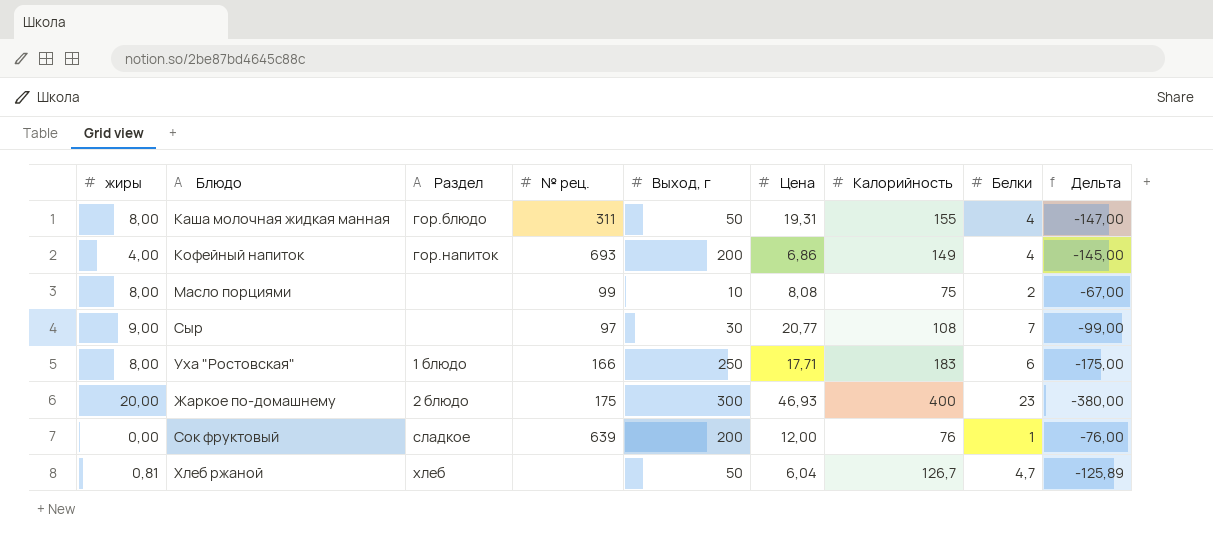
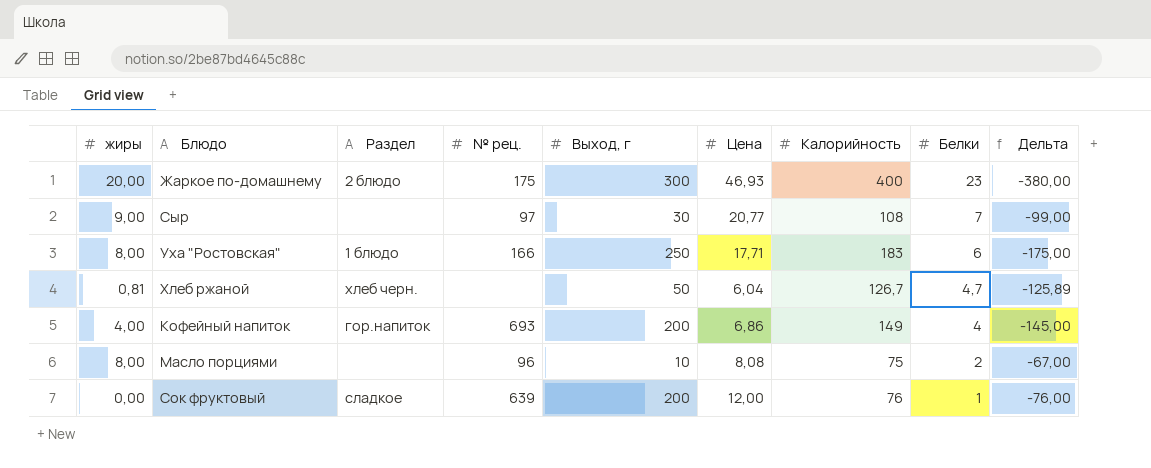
row order: none -> Белки descending
row Каша молочная жидкая манная: 8,00 | гор.блюдо | 311 | 50 | 19,31 | 155 | 4 | -147,00 -> none
Хлеб ржаной | Раздел: хлеб -> хлеб черн.
Масло порциями | № рец.: 99 -> 96

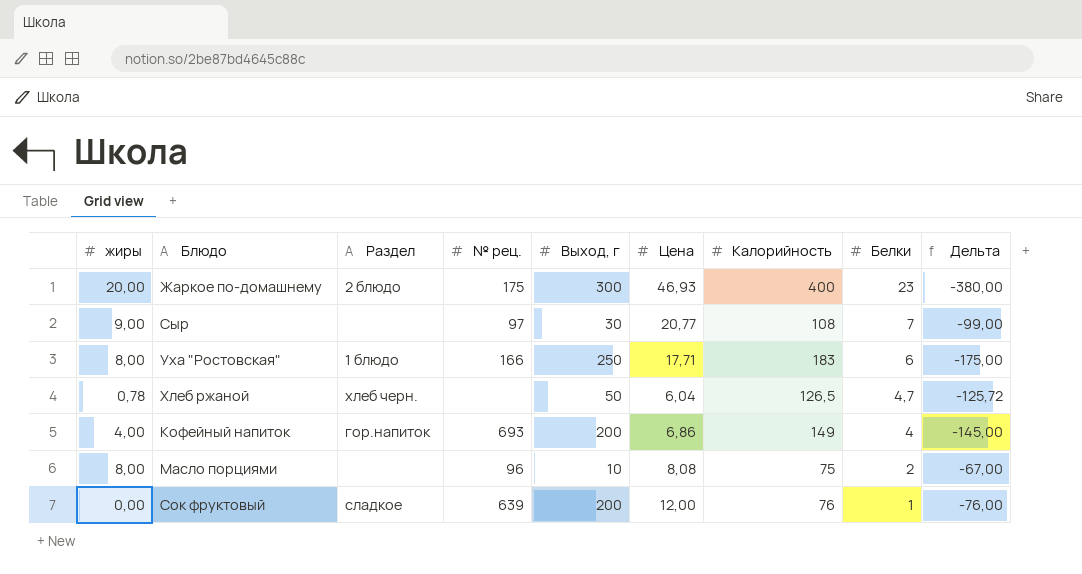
Хлеб ржаной | жиры: 0,81 -> 0,78
Хлеб ржаной | Калорийность: 126,7 -> 126,5
Хлеб ржаной | Дельта: -125,89 -> -125,72

